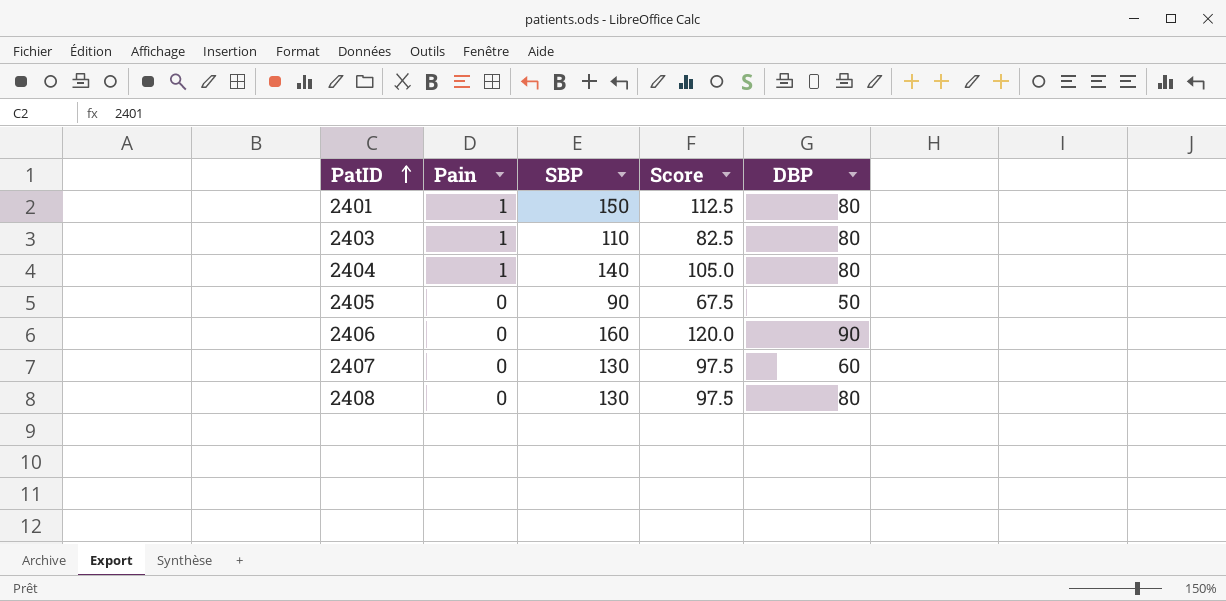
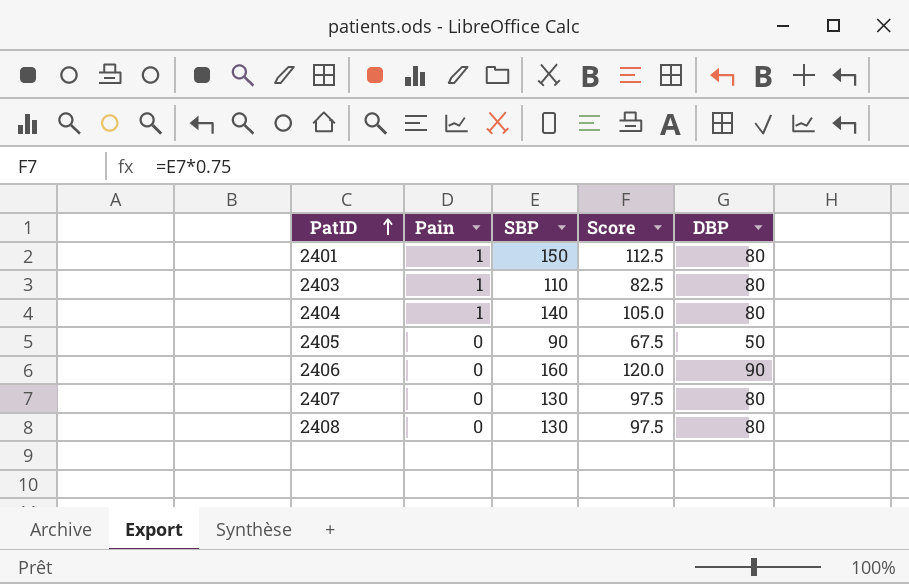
2407 | DBP: 60 -> 80

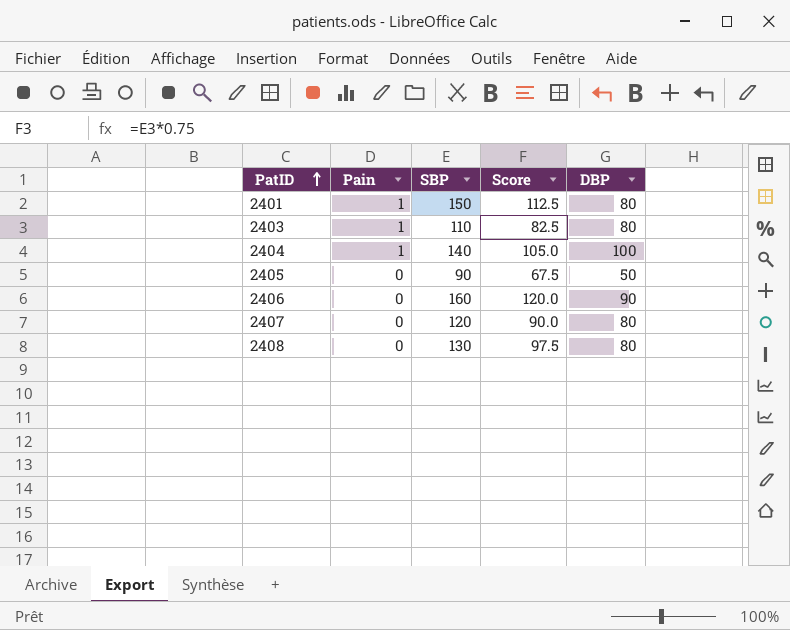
2404 | DBP: 80 -> 100
2407 | SBP: 130 -> 120
2407 | Score: 97.5 -> 90.0

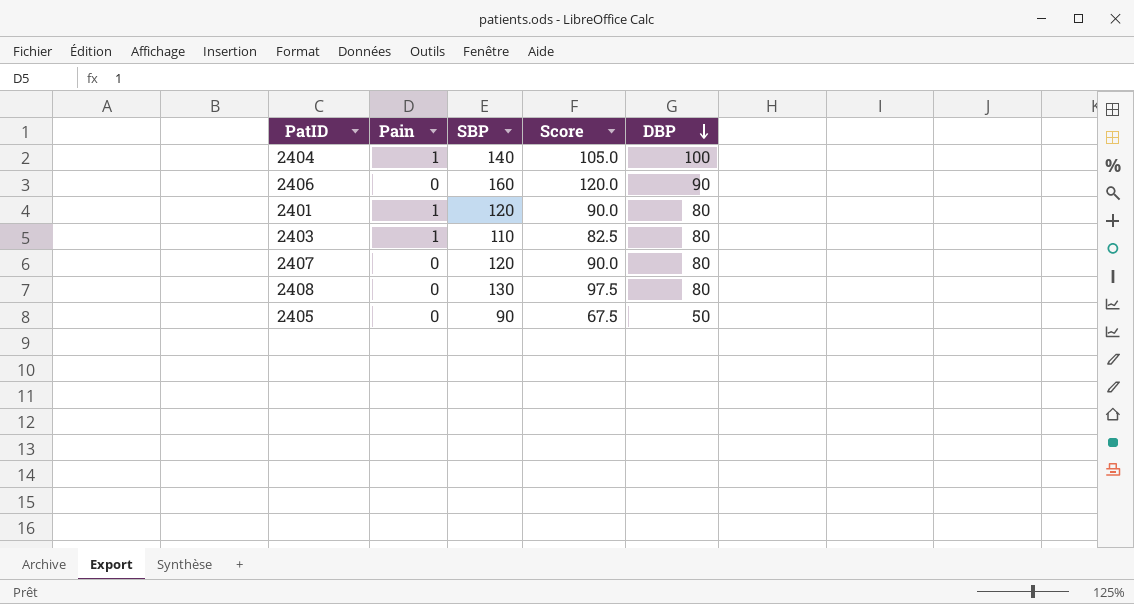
row order: PatID ascending -> DBP descending
2401 | SBP: 150 -> 120
2401 | Score: 112.5 -> 90.0

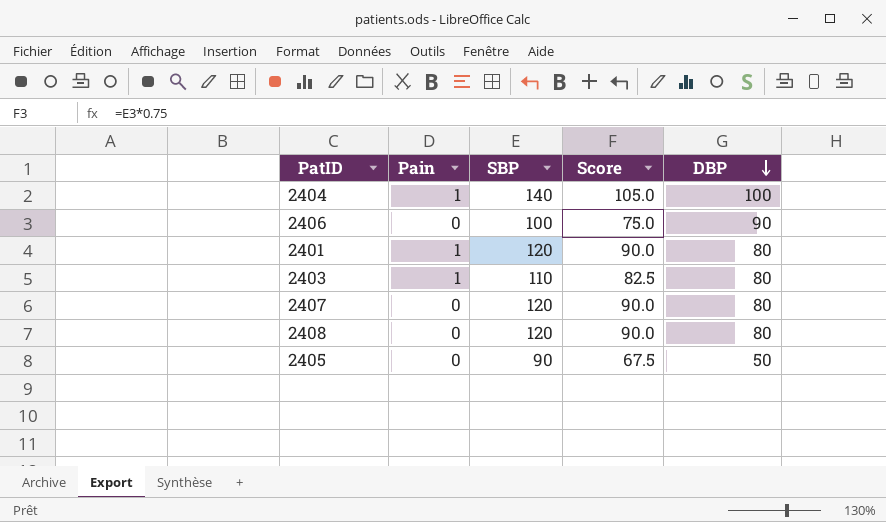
2406 | SBP: 160 -> 100
2406 | Score: 120.0 -> 75.0
2408 | SBP: 130 -> 120
2408 | Score: 97.5 -> 90.0

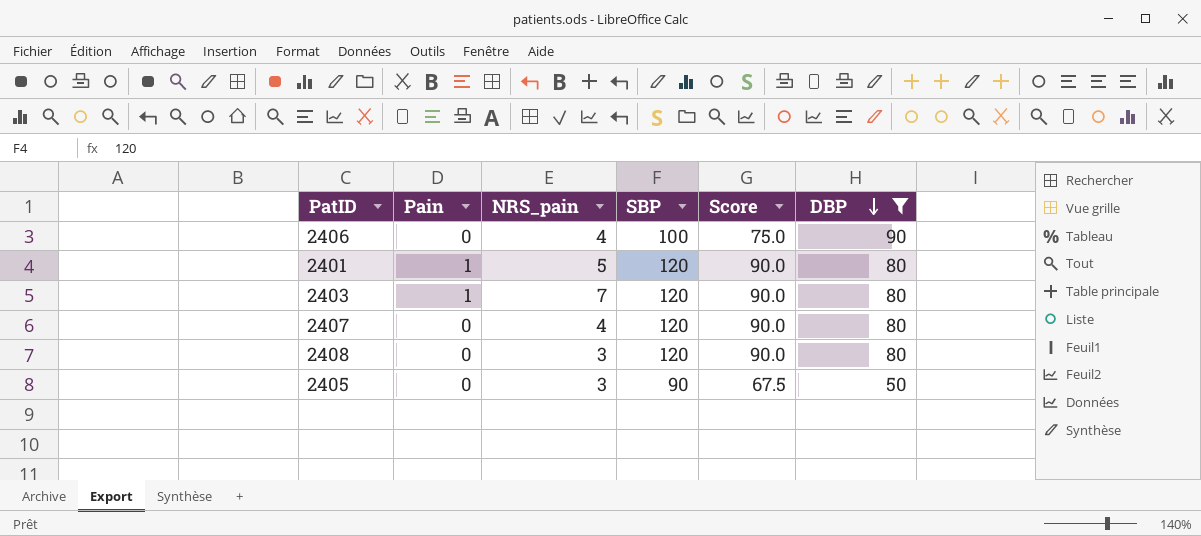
filter: none -> DBP != 100
column NRS_pain | position: none -> 3
2403 | SBP: 110 -> 120
2403 | Score: 82.5 -> 90.0

